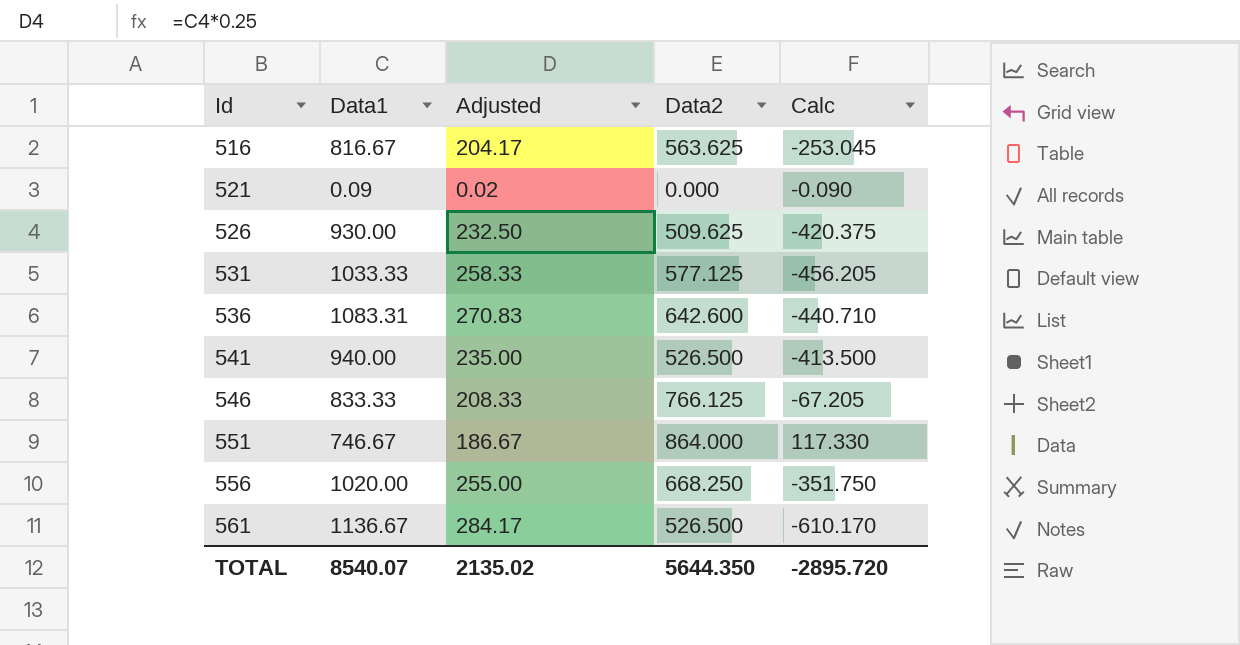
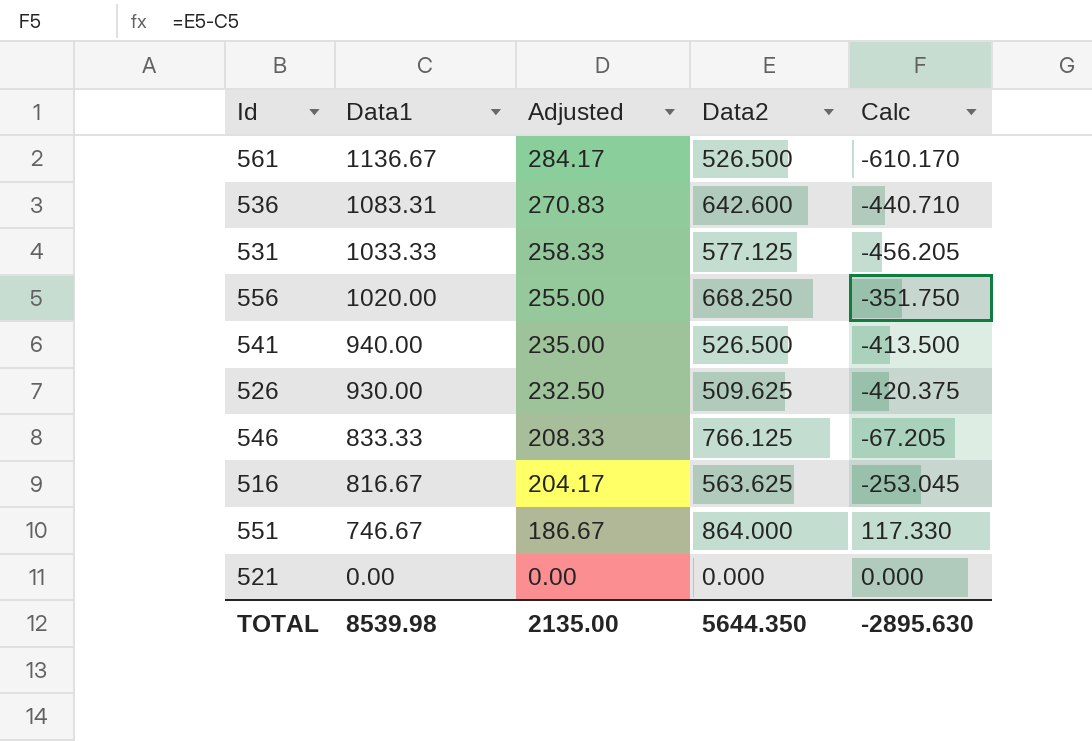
row order: Id ascending -> Data1 descending
521 | Data1: 0.09 -> 0.00
521 | Adjusted: 0.02 -> 0.00
521 | Calc: -0.090 -> 0.000
TOTAL | Data1: 8540.07 -> 8539.98
TOTAL | Adjusted: 2135.02 -> 2135.00
TOTAL | Calc: -2895.720 -> -2895.630

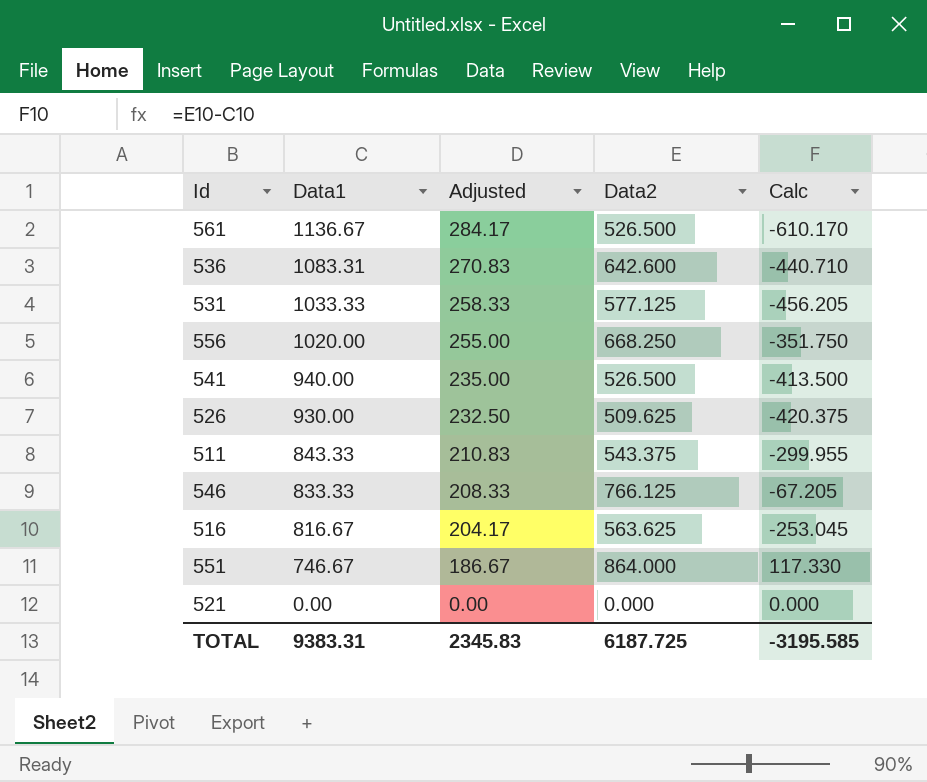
row 511: none -> 843.33 | 210.83 | 543.375 | -299.955
TOTAL | Data1: 8539.98 -> 9383.31
TOTAL | Adjusted: 2135.00 -> 2345.83
TOTAL | Data2: 5644.350 -> 6187.725
TOTAL | Calc: -2895.630 -> -3195.585

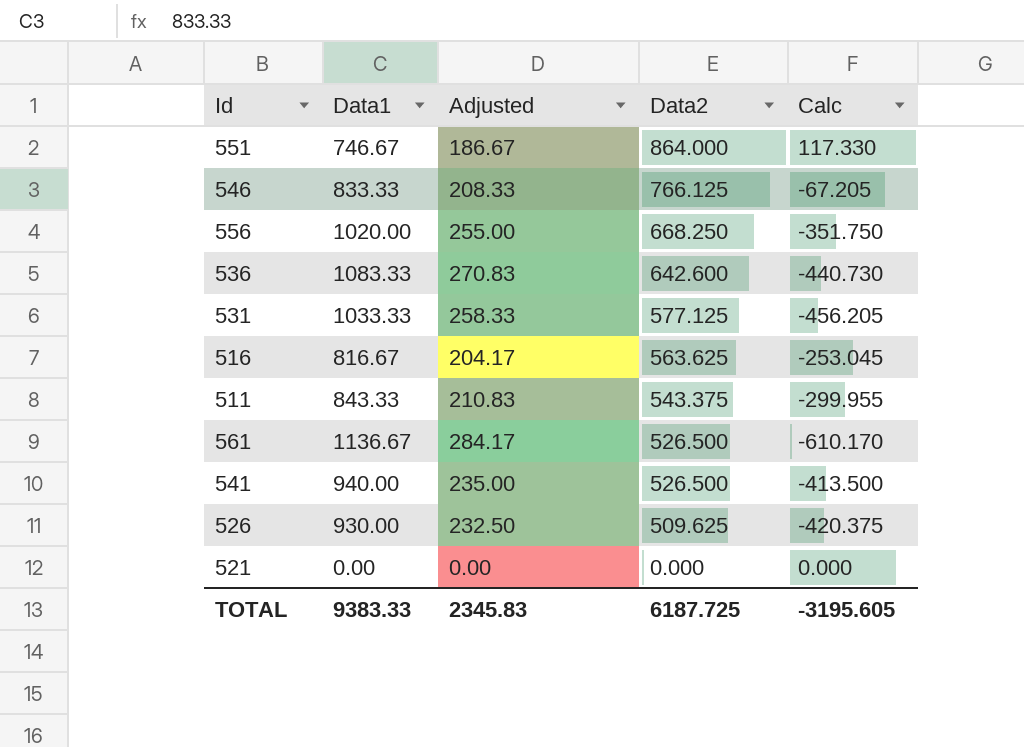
row order: Data1 descending -> Data2 descending
536 | Data1: 1083.31 -> 1083.33
536 | Calc: -440.710 -> -440.730
TOTAL | Data1: 9383.31 -> 9383.33
TOTAL | Calc: -3195.585 -> -3195.605

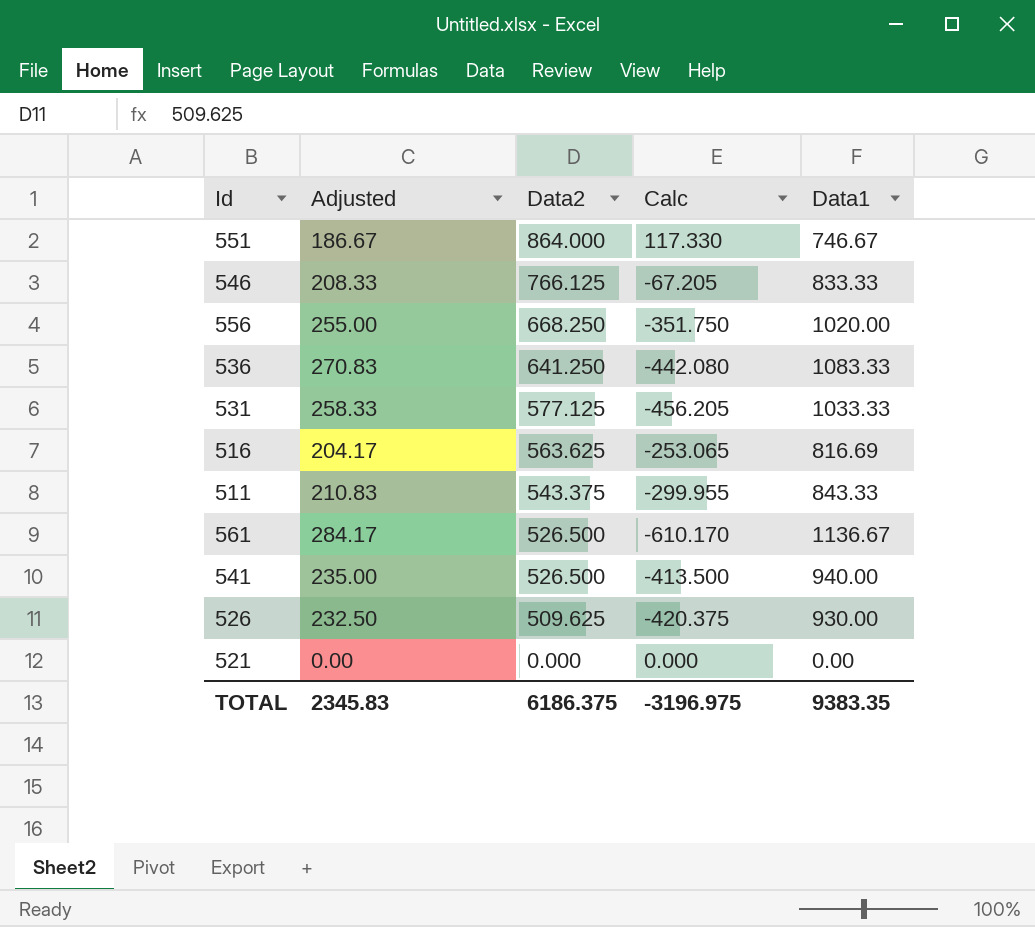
column Data1 | position: 2 -> 5
536 | Data2: 642.600 -> 641.250
536 | Calc: -440.730 -> -442.080
516 | Calc: -253.045 -> -253.065
516 | Data1: 816.67 -> 816.69
TOTAL | Data2: 6187.725 -> 6186.375
TOTAL | Calc: -3195.605 -> -3196.975
TOTAL | Data1: 9383.33 -> 9383.35

